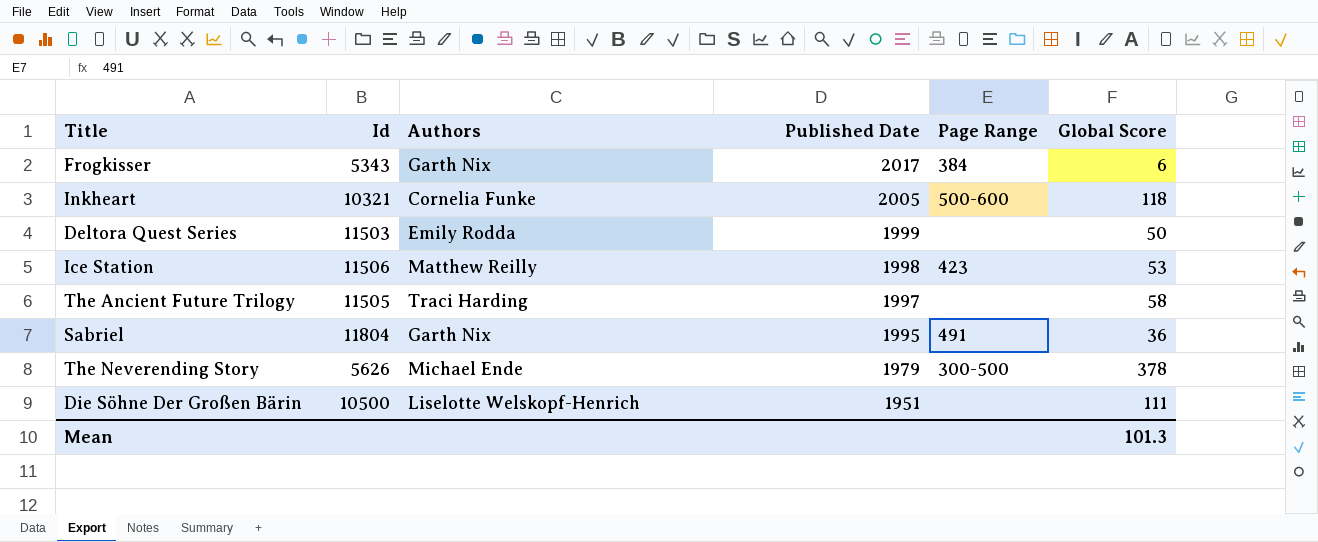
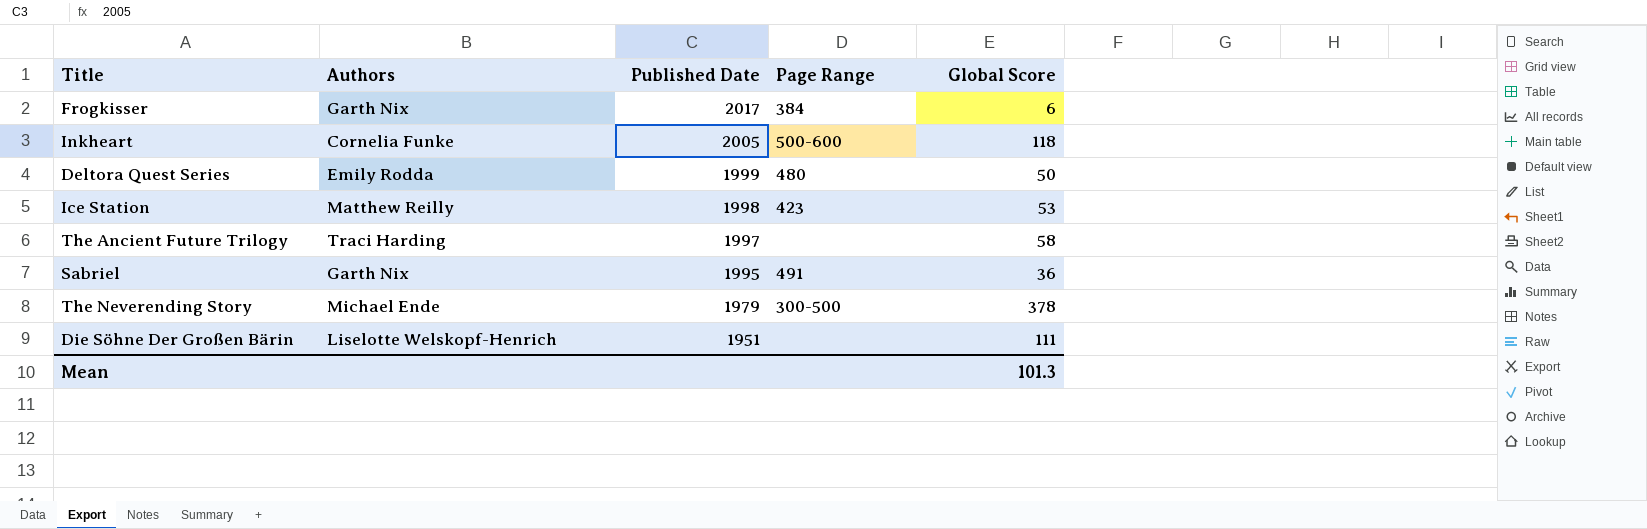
column Id | position: 2 -> none
Deltora Quest Series | Page Range: none -> 480

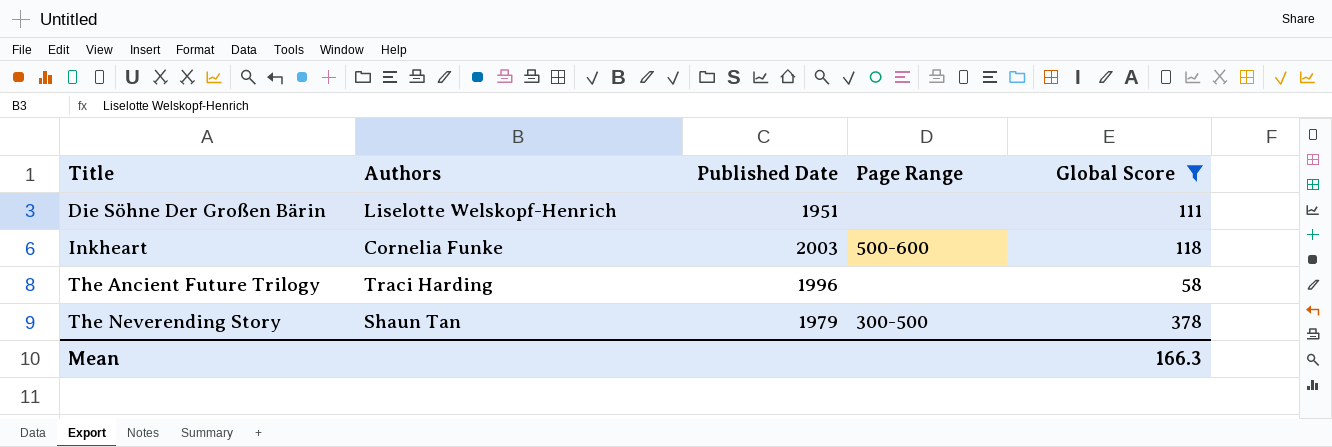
filter: none -> Global Score >= 58
row order: Published Date descending -> Title ascending
Inkheart | Published Date: 2005 -> 2003
The Ancient Future Trilogy | Published Date: 1997 -> 1996
The Neverending Story | Authors: Michael Ende -> Shaun Tan
Mean | Global Score: 101.3 -> 166.3

